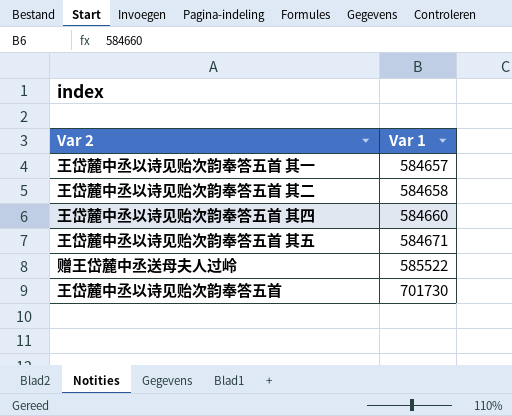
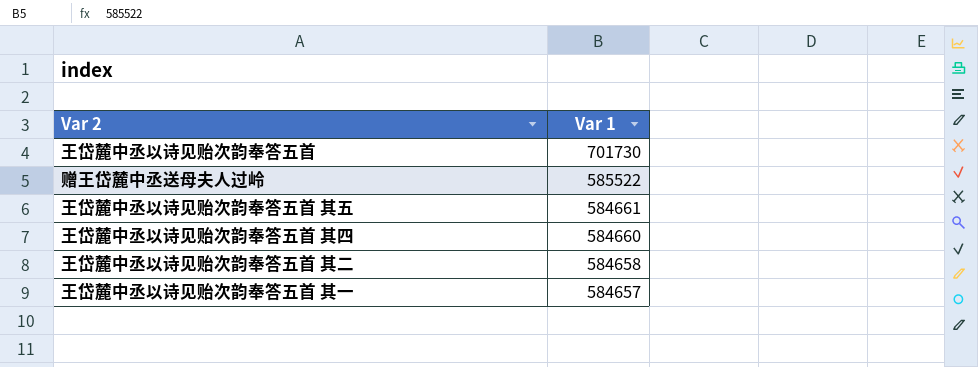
row order: Var 1 ascending -> Var 1 descending
王岱麓中丞以诗见贻次韵奉答五首 其五 | Var 1: 584671 -> 584661

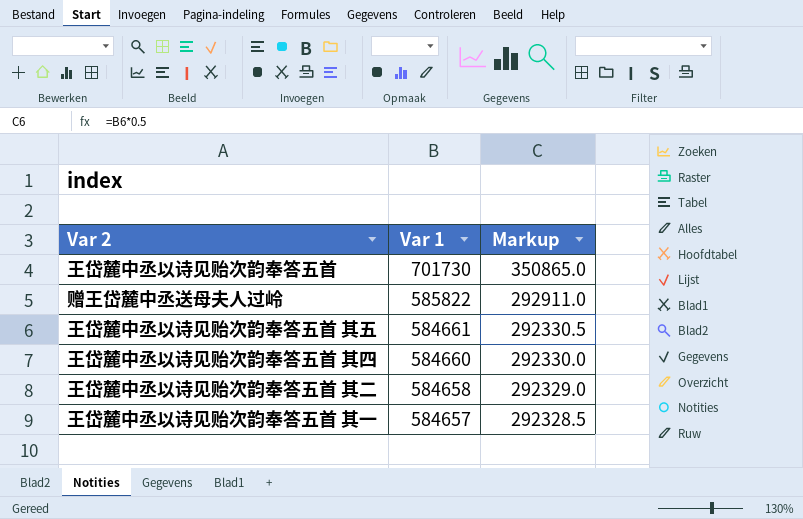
column Markup | formula: none -> [Var 1] * 0.5
赠王岱麓中丞送母夫人过岭 | Var 1: 585522 -> 585822

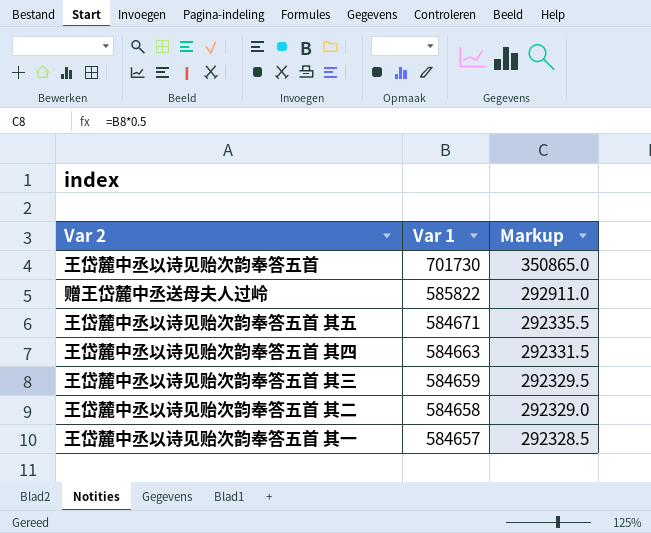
王岱麓中丞以诗见贻次韵奉答五首 其五 | Var 1: 584661 -> 584671
王岱麓中丞以诗见贻次韵奉答五首 其五 | Markup: 292330.5 -> 292335.5
王岱麓中丞以诗见贻次韵奉答五首 其四 | Var 1: 584660 -> 584663
王岱麓中丞以诗见贻次韵奉答五首 其四 | Markup: 292330.0 -> 292331.5
row 王岱麓中丞以诗见贻次韵奉答五首 其三: none -> 584659 | 292329.5

